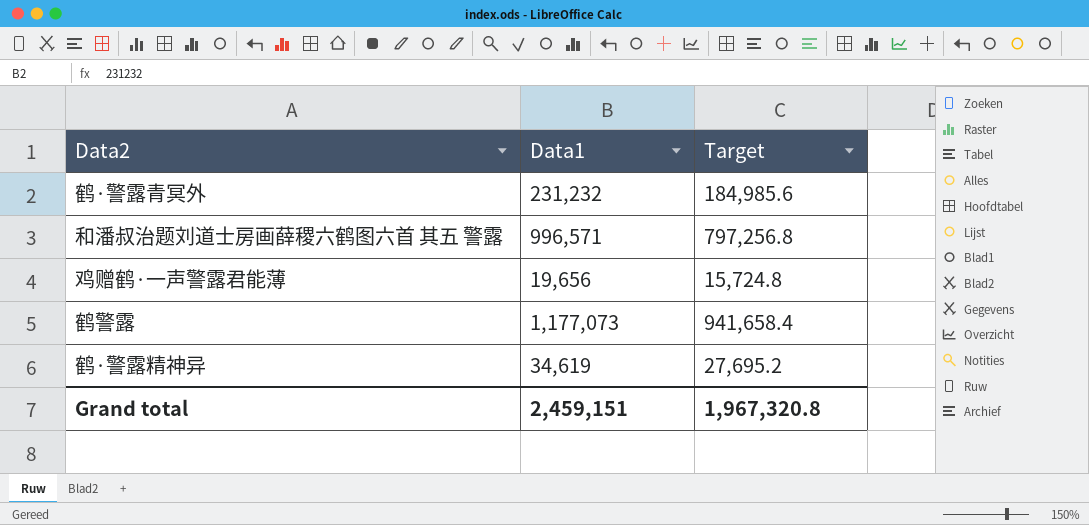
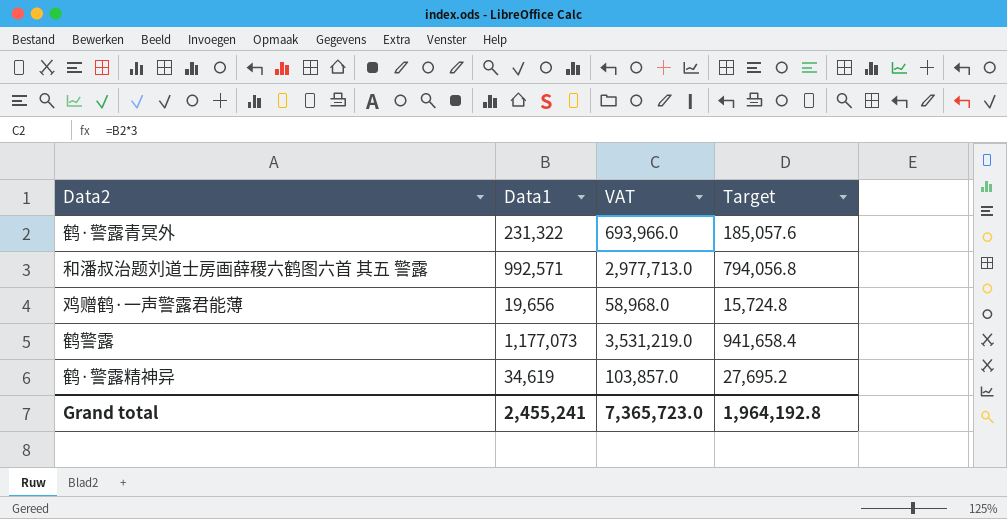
column VAT | formula: none -> [Data1] * 3
鹤·警露青冥外 | Data1: 231,232 -> 231,322
鹤·警露青冥外 | Target: 184,985.6 -> 185,057.6
和潘叔治题刘道士房画薛稷六鹤图六首 其五 警露 | Data1: 996,571 -> 992,571
和潘叔治题刘道士房画薛稷六鹤图六首 其五 警露 | Target: 797,256.8 -> 794,056.8
Grand total | Data1: 2,459,151 -> 2,455,241
Grand total | Target: 1,967,320.8 -> 1,964,192.8

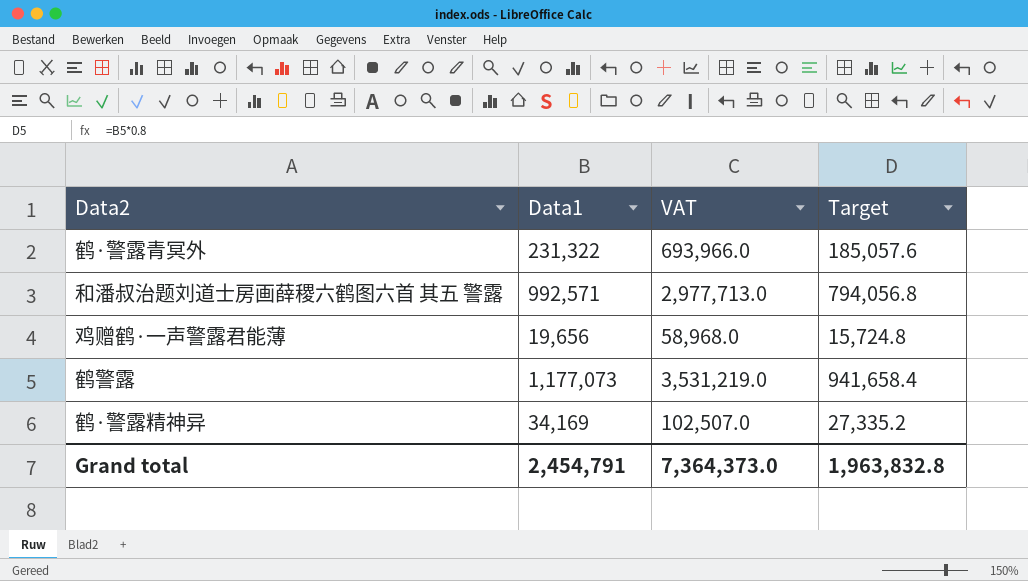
鹤·警露精神异 | Data1: 34,619 -> 34,169
鹤·警露精神异 | VAT: 103,857.0 -> 102,507.0
鹤·警露精神异 | Target: 27,695.2 -> 27,335.2
Grand total | Data1: 2,455,241 -> 2,454,791
Grand total | VAT: 7,365,723.0 -> 7,364,373.0
Grand total | Target: 1,964,192.8 -> 1,963,832.8

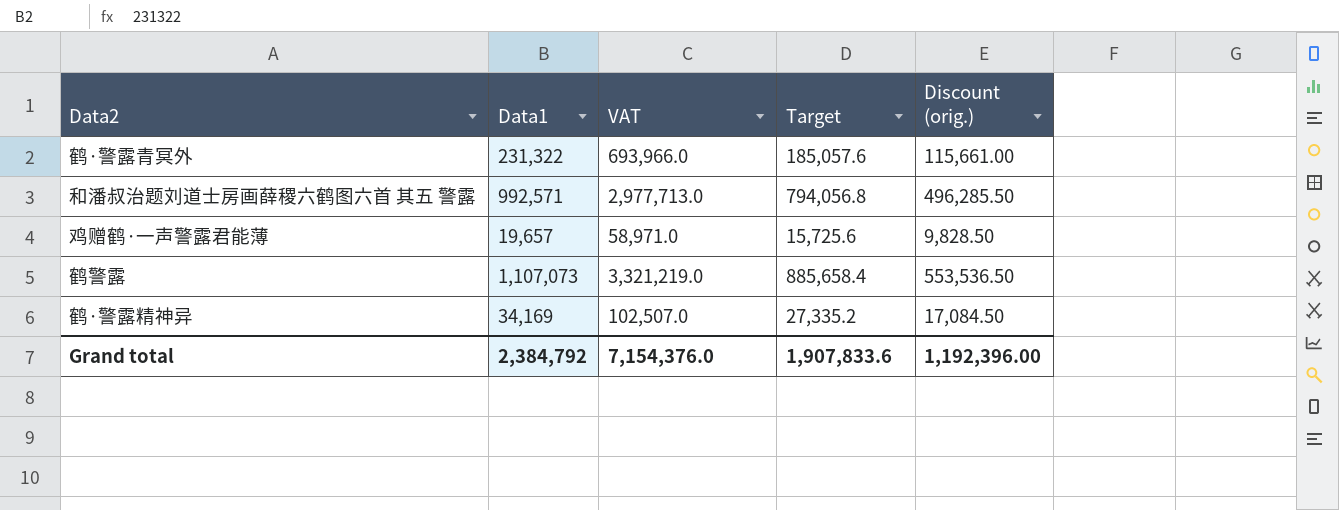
column Discount (orig.) | formula: none -> [Data1] * 0.5
鸡赠鹤·一声警露君能薄 | Data1: 19,656 -> 19,657
鸡赠鹤·一声警露君能薄 | VAT: 58,968.0 -> 58,971.0
鸡赠鹤·一声警露君能薄 | Target: 15,724.8 -> 15,725.6
鹤警露 | Data1: 1,177,073 -> 1,107,073
鹤警露 | VAT: 3,531,219.0 -> 3,321,219.0
鹤警露 | Target: 941,658.4 -> 885,658.4
Grand total | Data1: 2,454,791 -> 2,384,792
Grand total | VAT: 7,364,373.0 -> 7,154,376.0
Grand total | Target: 1,963,832.8 -> 1,907,833.6

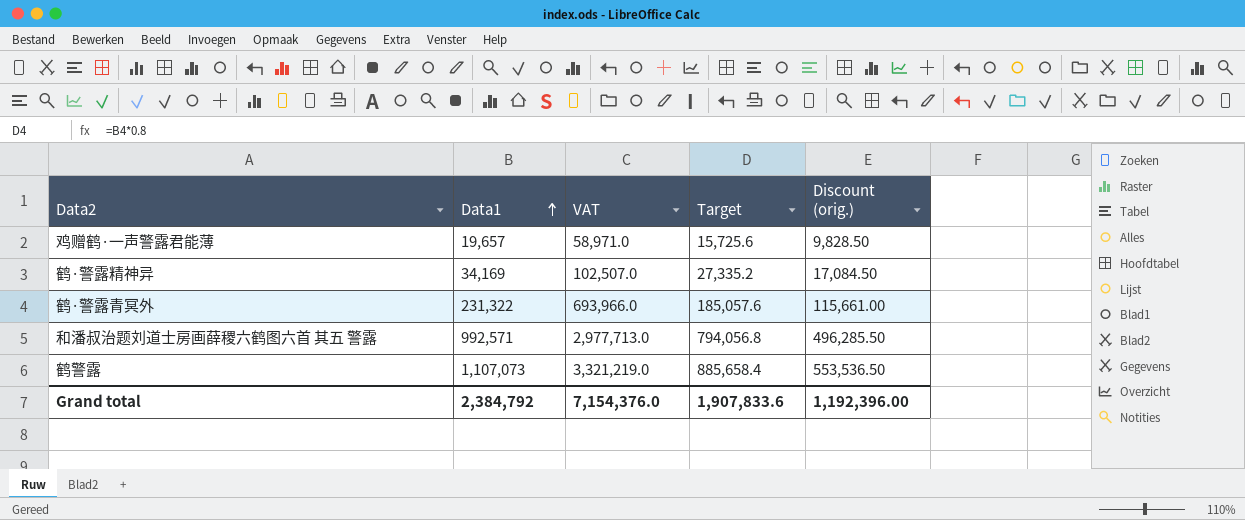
row order: none -> Data1 ascending

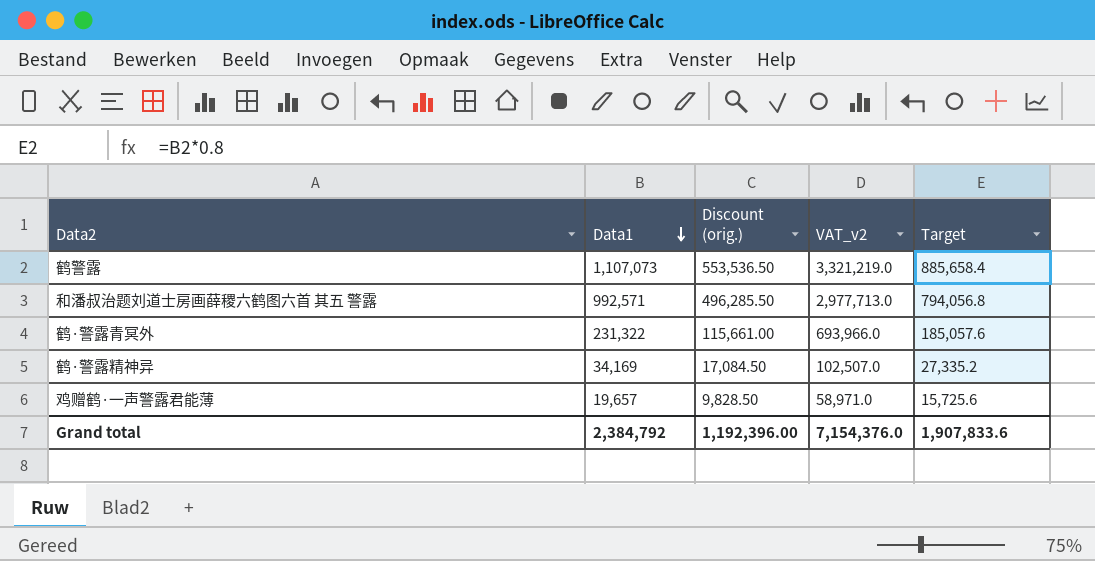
row order: Data1 ascending -> Data1 descending
column Discount (orig.) | position: 5 -> 3
column name: VAT -> VAT_v2

